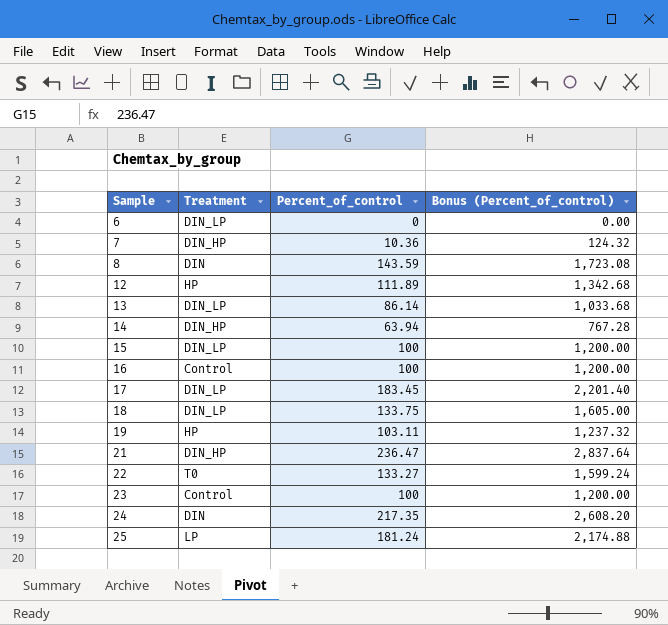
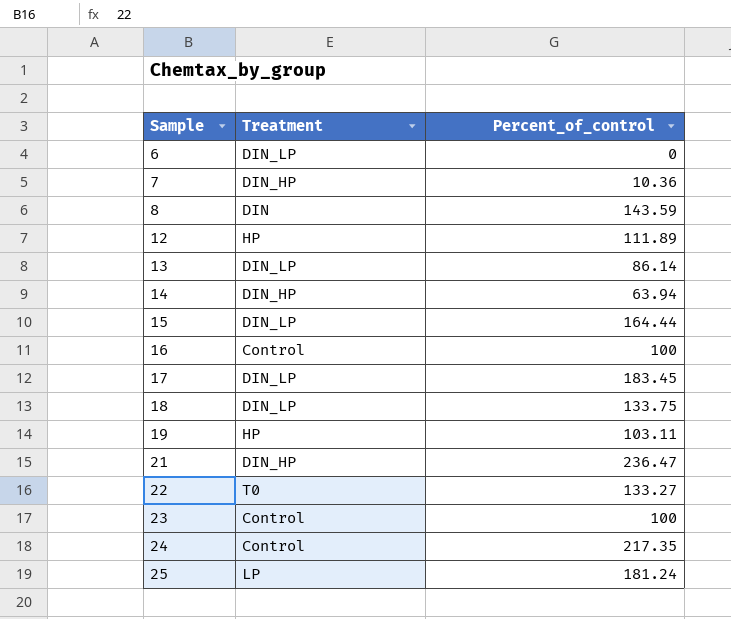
column Bonus (Percent_of_control) | formula: [Percent_of_control] * 12 -> none
15 | Percent_of_control: 100 -> 164.44
24 | Treatment: DIN -> Control

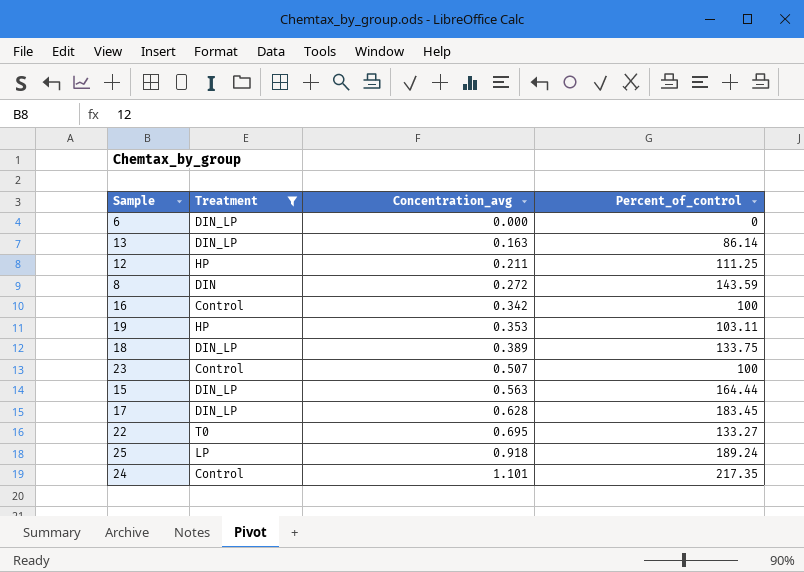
filter: none -> Treatment != DIN_HP
row order: Sample ascending -> Concentration_avg ascending
column Concentration_avg | position: none -> 3
12 | Percent_of_control: 111.89 -> 111.25
25 | Percent_of_control: 181.24 -> 189.24

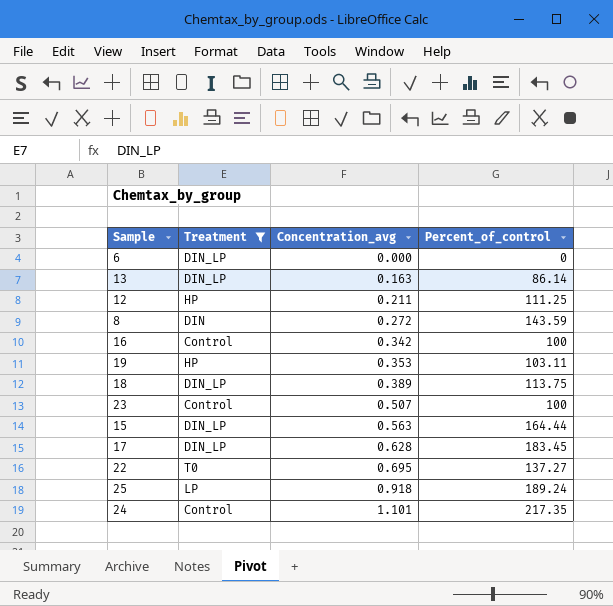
18 | Percent_of_control: 133.75 -> 113.75
22 | Percent_of_control: 133.27 -> 137.27

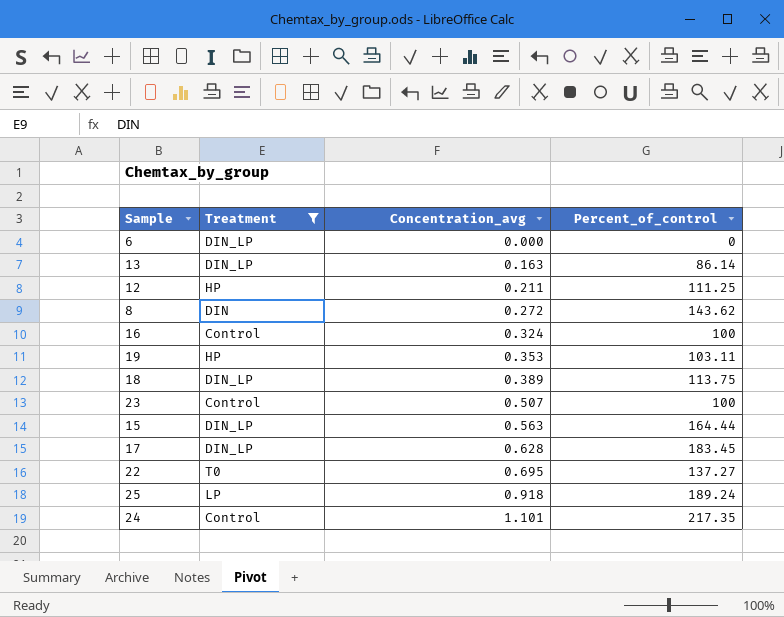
8 | Percent_of_control: 143.59 -> 143.62
16 | Concentration_avg: 0.342 -> 0.324

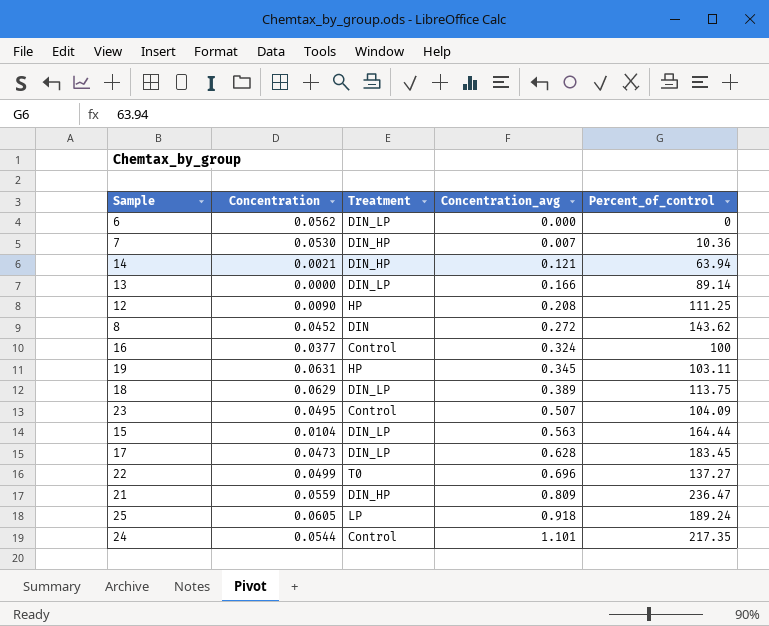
filter: Treatment != DIN_HP -> none
column Concentration | position: none -> 2
13 | Concentration_avg: 0.163 -> 0.166
13 | Percent_of_control: 86.14 -> 89.14
12 | Concentration_avg: 0.211 -> 0.208
19 | Concentration_avg: 0.353 -> 0.345
23 | Percent_of_control: 100 -> 104.09
22 | Concentration_avg: 0.695 -> 0.696

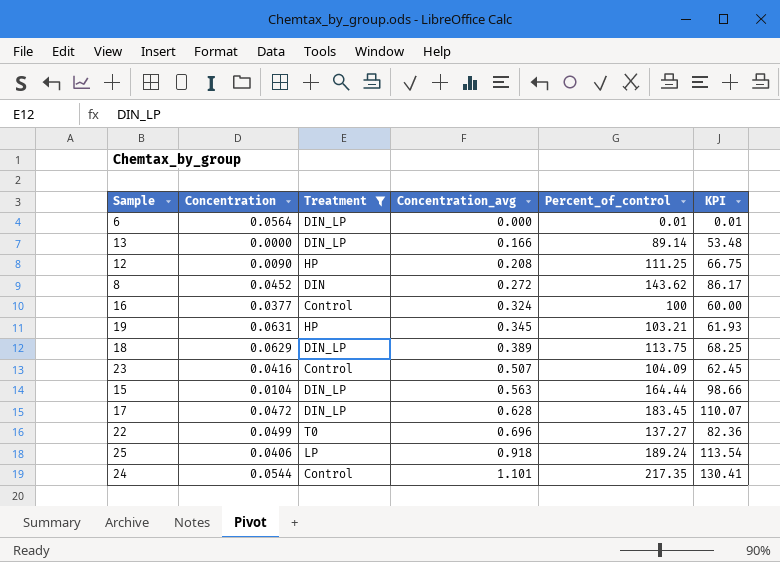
filter: none -> Treatment != DIN_HP
column KPI | formula: none -> [Percent_of_control] * 0.6
6 | Concentration: 0.0562 -> 0.0564
6 | Percent_of_control: 0 -> 0.01
19 | Percent_of_control: 103.11 -> 103.21
23 | Concentration: 0.0495 -> 0.0416
17 | Concentration: 0.0473 -> 0.0472
25 | Concentration: 0.0605 -> 0.0406

